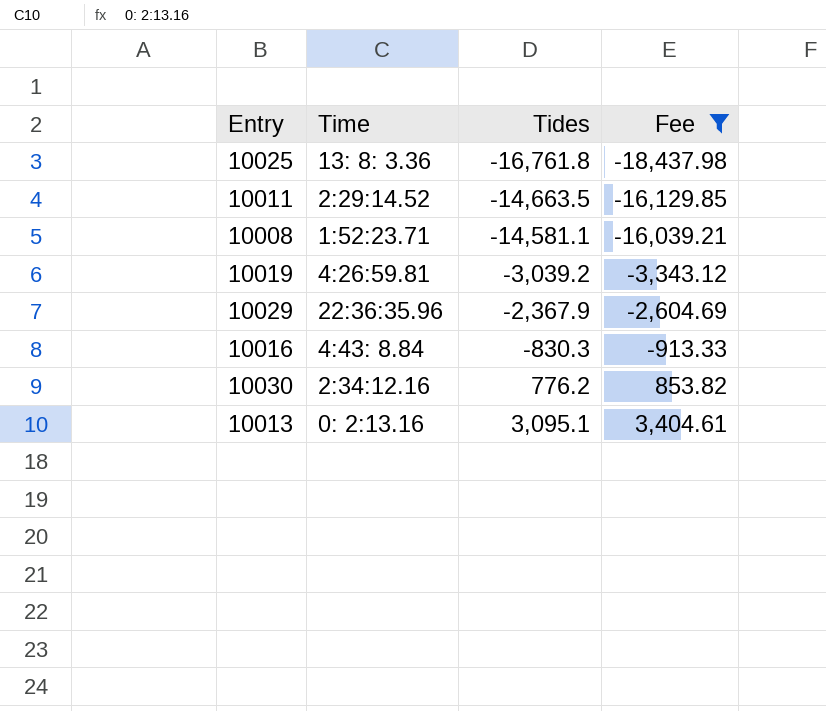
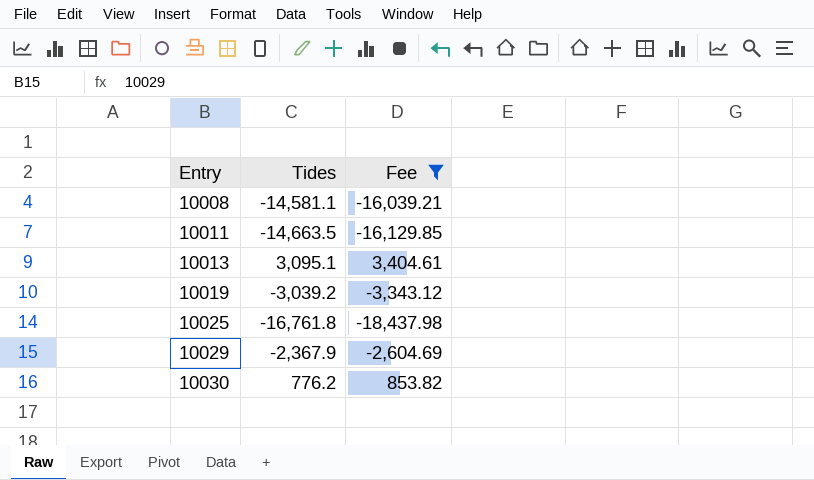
row order: Tides ascending -> Entry ascending
column Time | position: 2 -> none
row 10016: 4:43: 8.84 | -830.3 | -913.33 -> none

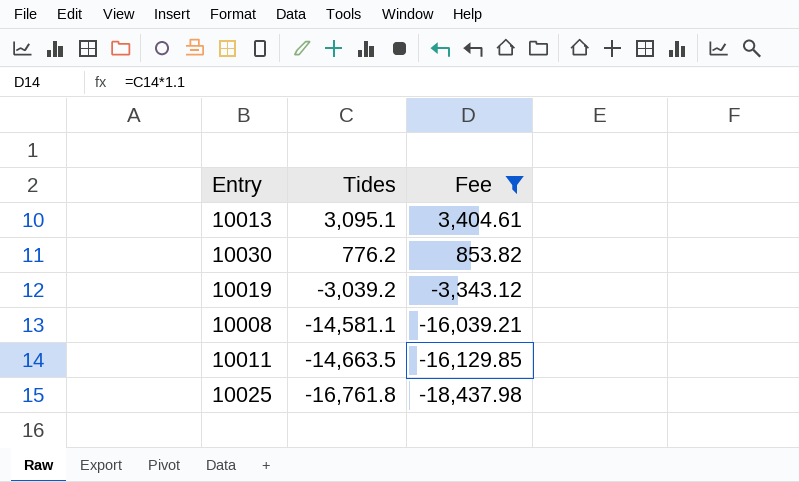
row order: Entry ascending -> Tides descending
row 10029: -2,367.9 | -2,604.69 -> none

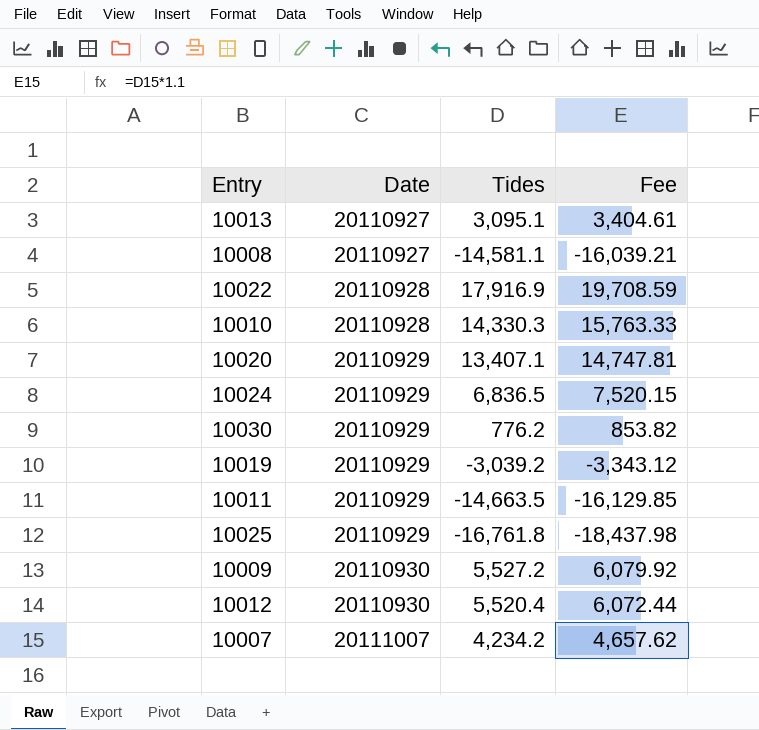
filter: Fee <= 3,404.61 -> none
row order: Tides descending -> Date ascending
column Date | position: none -> 2

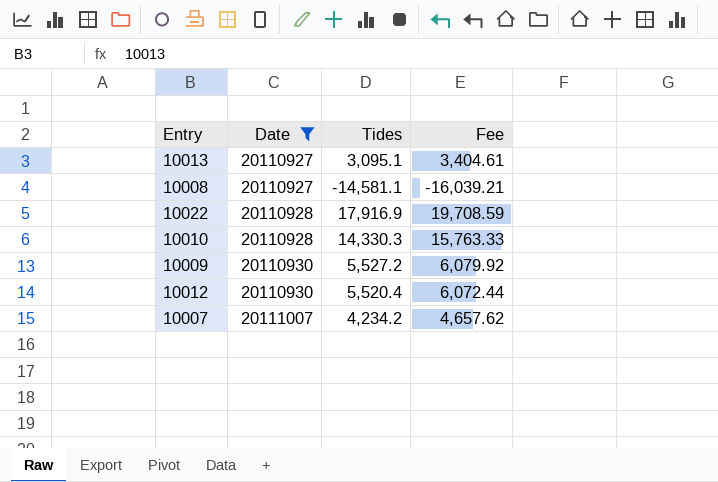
filter: none -> Date != 20110929

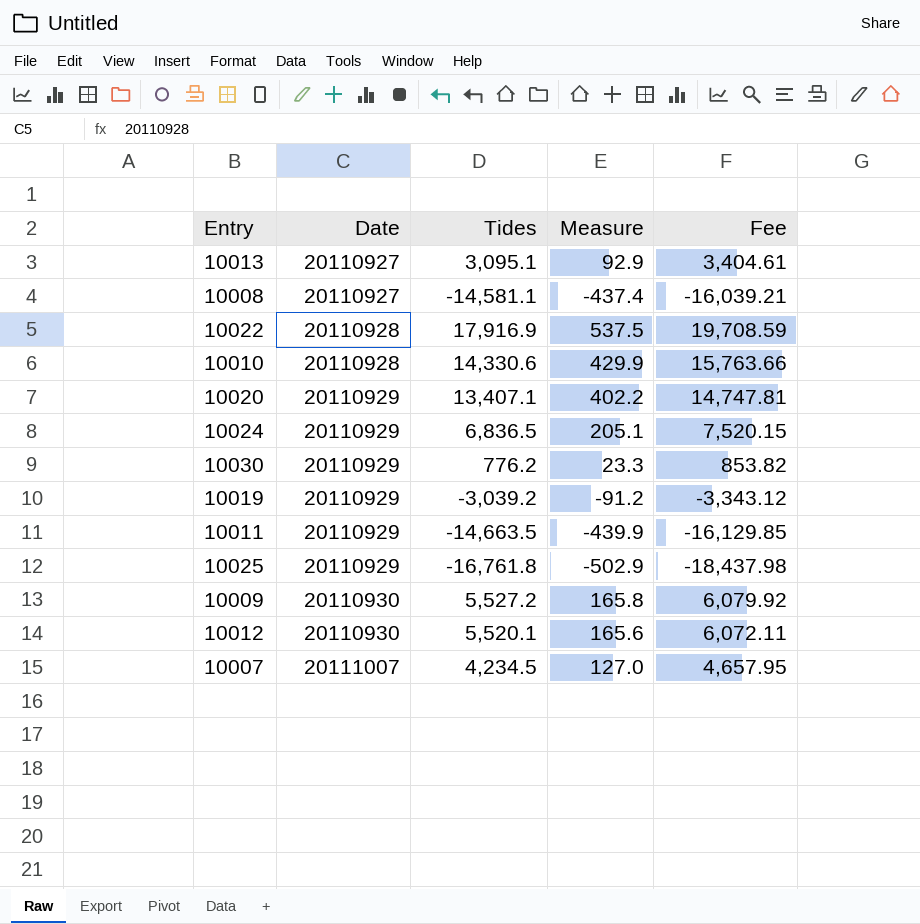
filter: Date != 20110929 -> none
column Measure | formula: none -> [Tides] * 0.03
10010 | Tides: 14,330.3 -> 14,330.6
10010 | Fee: 15,763.33 -> 15,763.66
10012 | Tides: 5,520.4 -> 5,520.1
10012 | Fee: 6,072.44 -> 6,072.11
10007 | Tides: 4,234.2 -> 4,234.5
10007 | Fee: 4,657.62 -> 4,657.95

